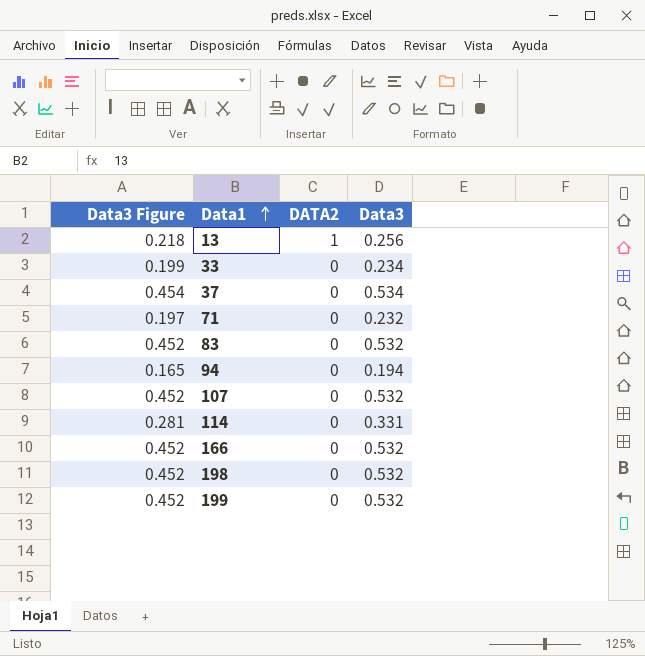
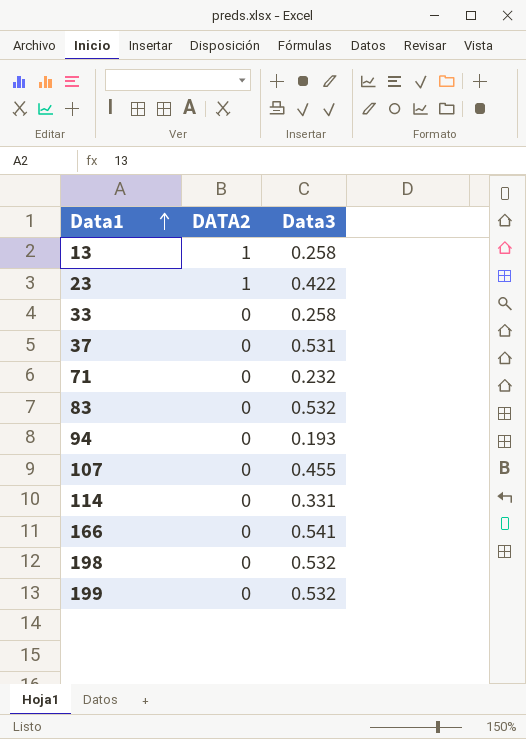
column Data3 Figure | formula: [Data3] * 0.85 -> none
13 | Data3: 0.256 -> 0.258
row 23: none -> 1 | 0.422
33 | Data3: 0.234 -> 0.258
37 | Data3: 0.534 -> 0.531
94 | Data3: 0.194 -> 0.193
107 | Data3: 0.532 -> 0.455
166 | Data3: 0.532 -> 0.541

